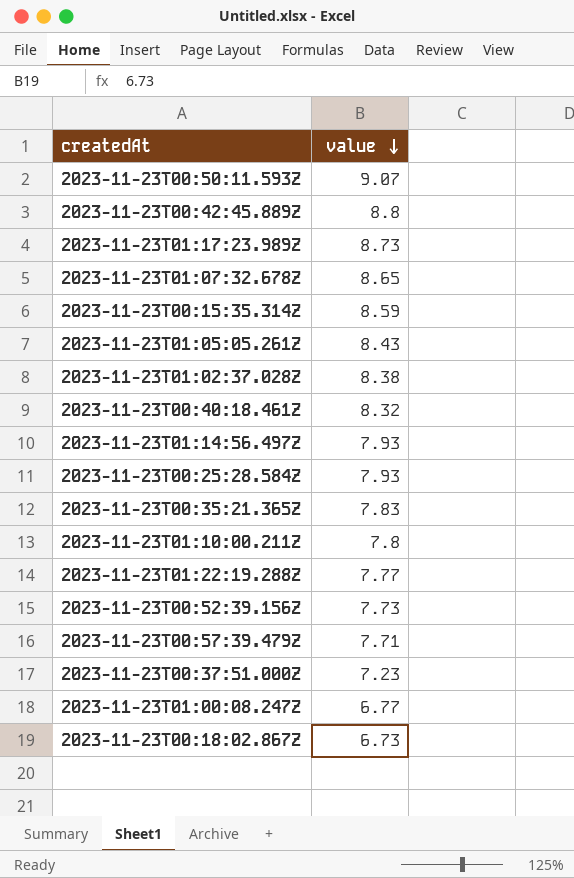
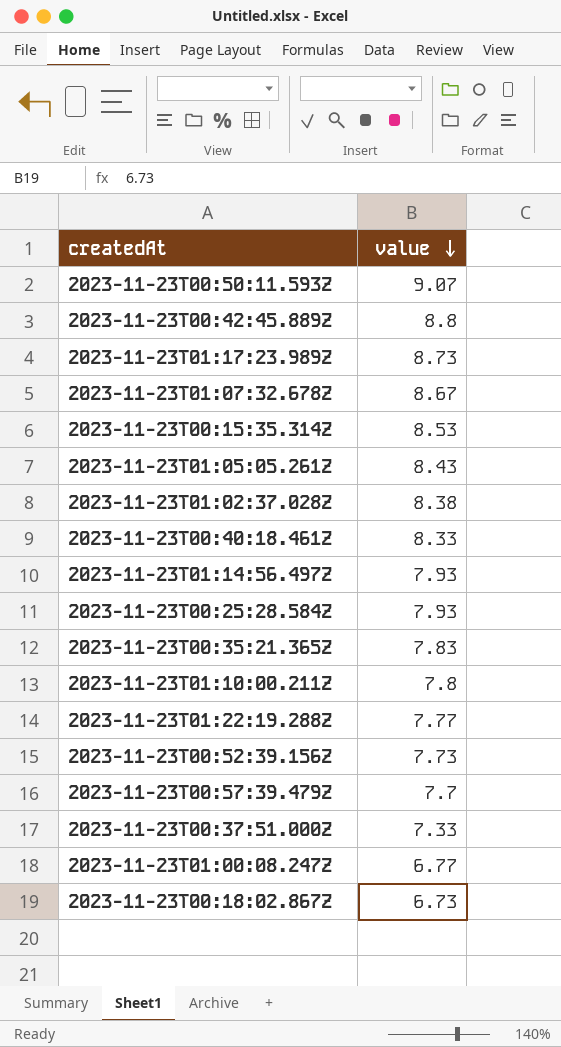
2023-11-23T01:07:32.678Z | value: 8.65 -> 8.67
2023-11-23T00:15:35.314Z | value: 8.59 -> 8.53
2023-11-23T00:40:18.461Z | value: 8.32 -> 8.33
2023-11-23T00:57:39.479Z | value: 7.71 -> 7.7
2023-11-23T00:37:51.000Z | value: 7.23 -> 7.33

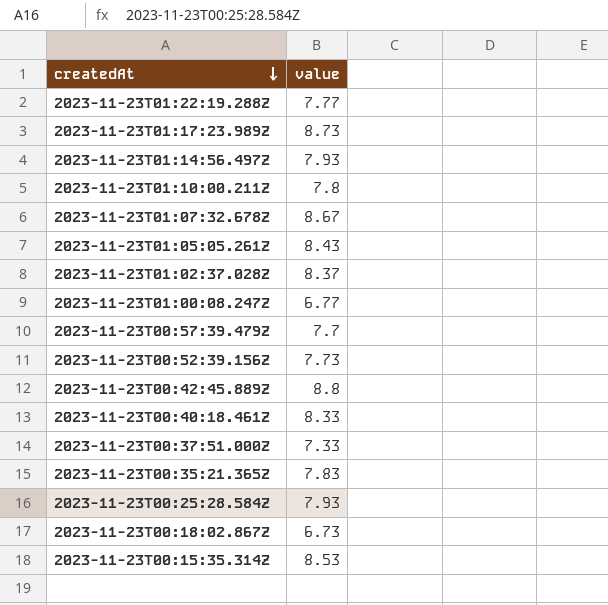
row order: value descending -> createdAt descending
row 2023-11-23T00:50:11.593Z: 9.07 -> none
2023-11-23T01:02:37.028Z | value: 8.38 -> 8.37

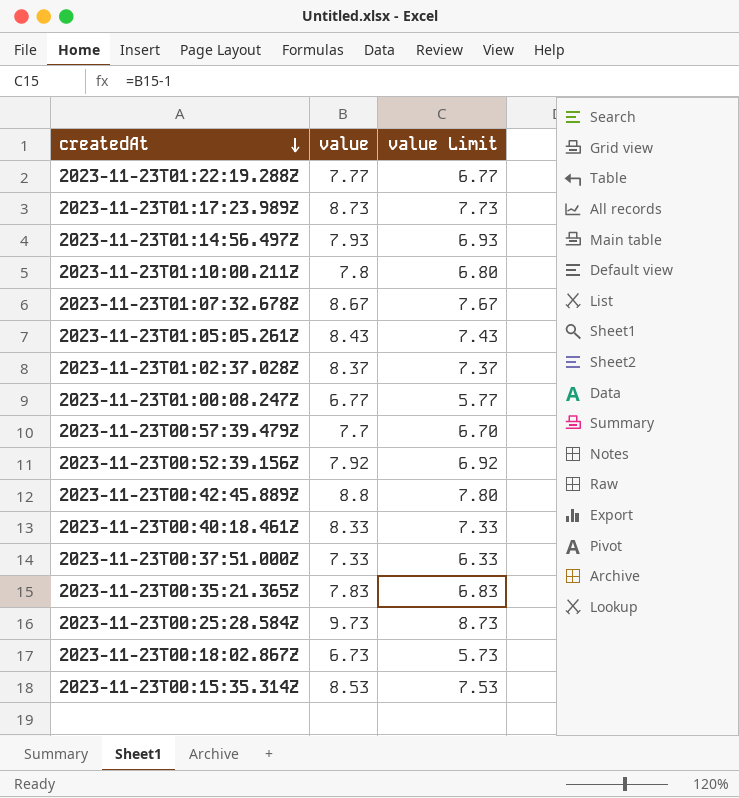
column value Limit | formula: none -> [value] - 1
2023-11-23T00:52:39.156Z | value: 7.73 -> 7.92
2023-11-23T00:25:28.584Z | value: 7.93 -> 9.73

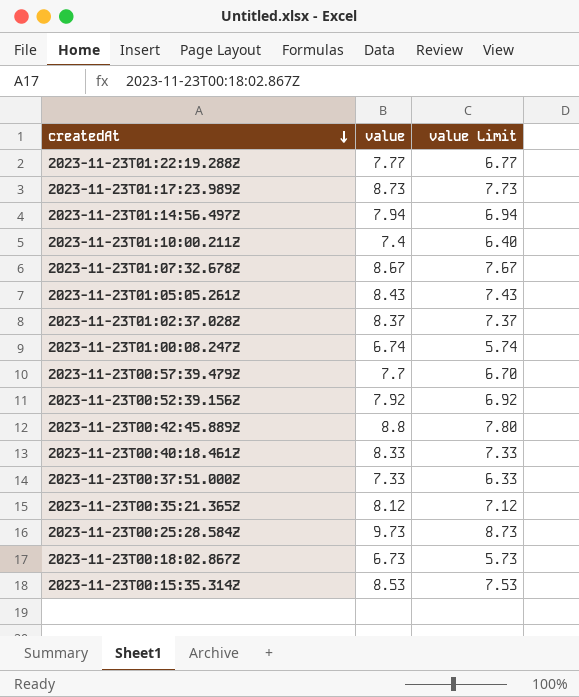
2023-11-23T01:14:56.497Z | value: 7.93 -> 7.94
2023-11-23T01:14:56.497Z | value Limit: 6.93 -> 6.94
2023-11-23T01:10:00.211Z | value: 7.8 -> 7.4
2023-11-23T01:10:00.211Z | value Limit: 6.80 -> 6.40
2023-11-23T01:00:08.247Z | value: 6.77 -> 6.74
2023-11-23T01:00:08.247Z | value Limit: 5.77 -> 5.74
2023-11-23T00:35:21.365Z | value: 7.83 -> 8.12
2023-11-23T00:35:21.365Z | value Limit: 6.83 -> 7.12

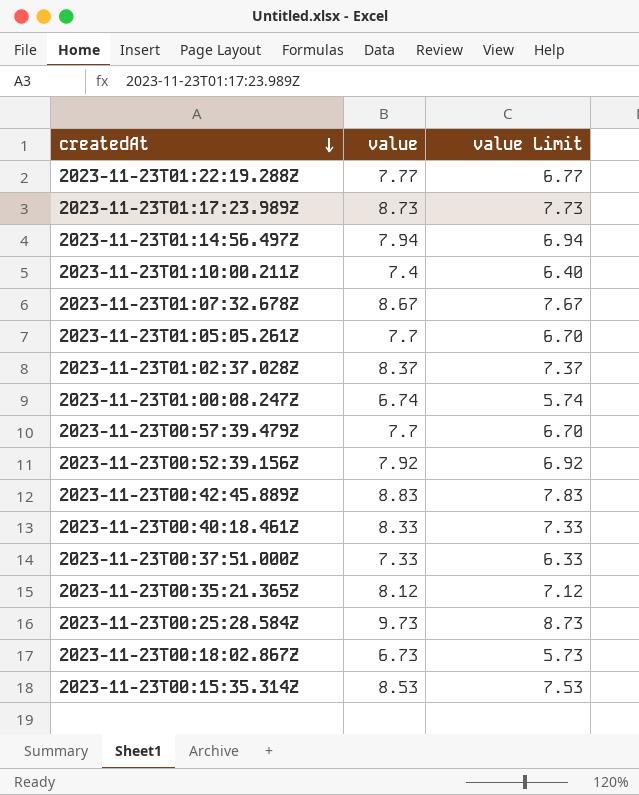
2023-11-23T01:05:05.261Z | value: 8.43 -> 7.7
2023-11-23T01:05:05.261Z | value Limit: 7.43 -> 6.70
2023-11-23T00:42:45.889Z | value: 8.8 -> 8.83
2023-11-23T00:42:45.889Z | value Limit: 7.80 -> 7.83

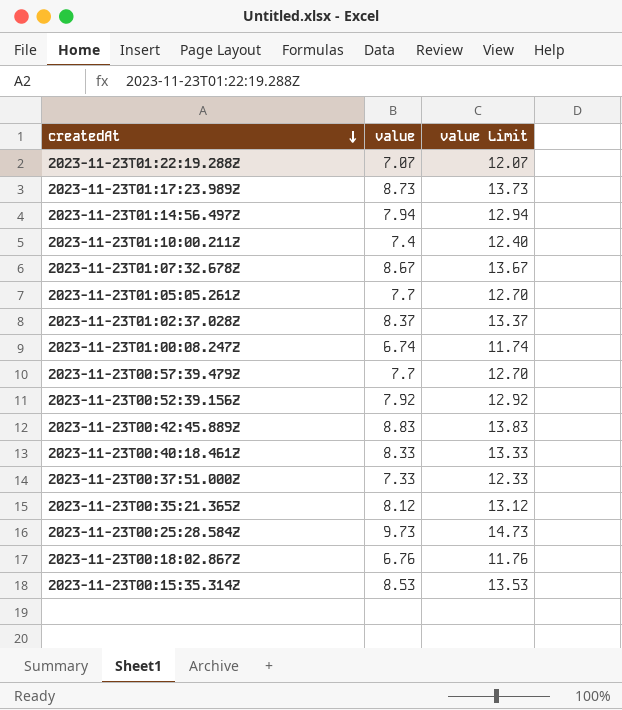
column value Limit | formula: [value] - 1 -> [value] + 5
2023-11-23T01:22:19.288Z | value: 7.77 -> 7.07
2023-11-23T00:18:02.867Z | value: 6.73 -> 6.76

